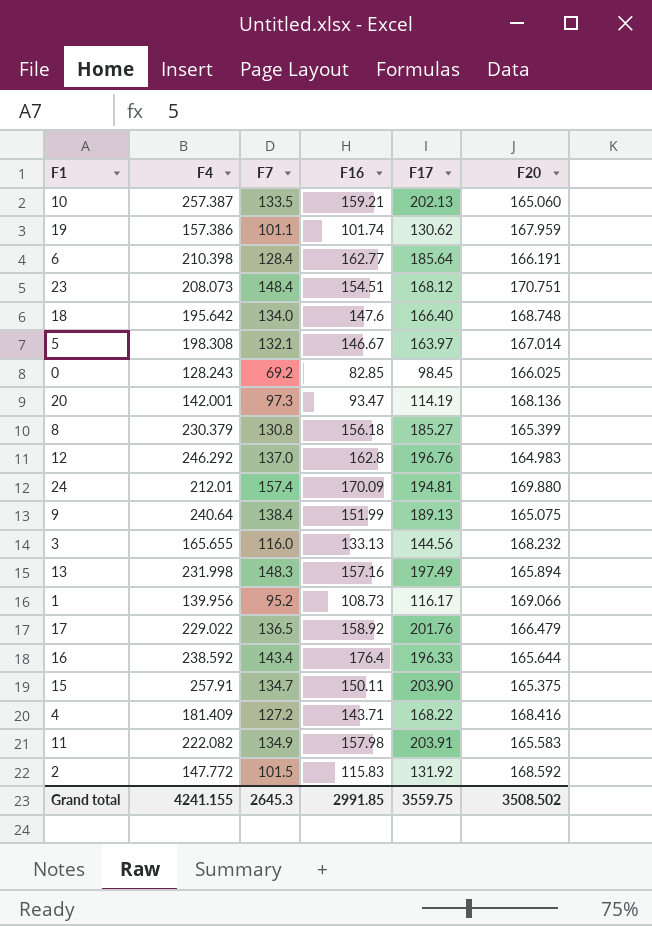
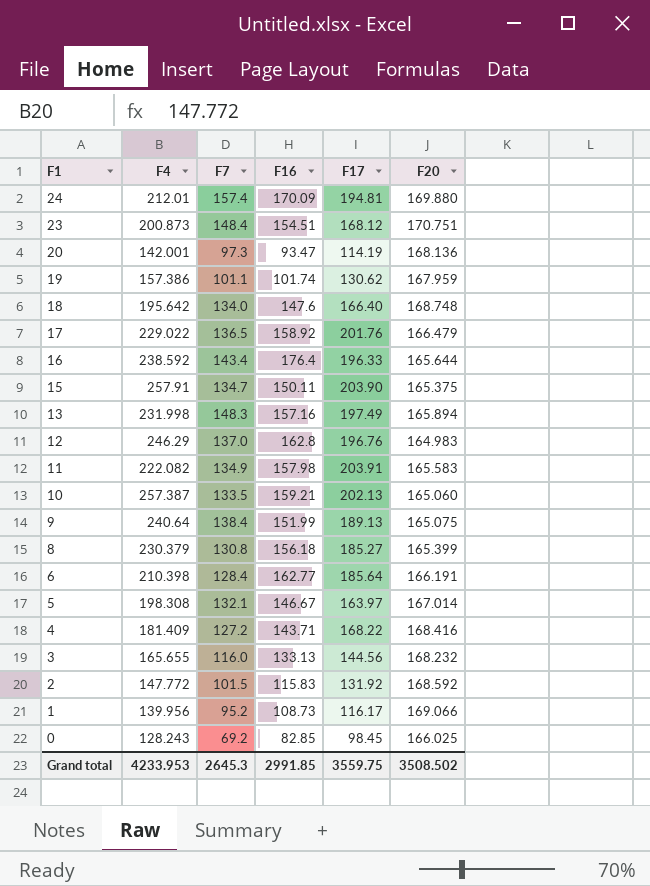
row order: none -> F1 descending
23 | F4: 208.073 -> 200.873
12 | F4: 246.292 -> 246.29
Grand total | F4: 4241.155 -> 4233.953

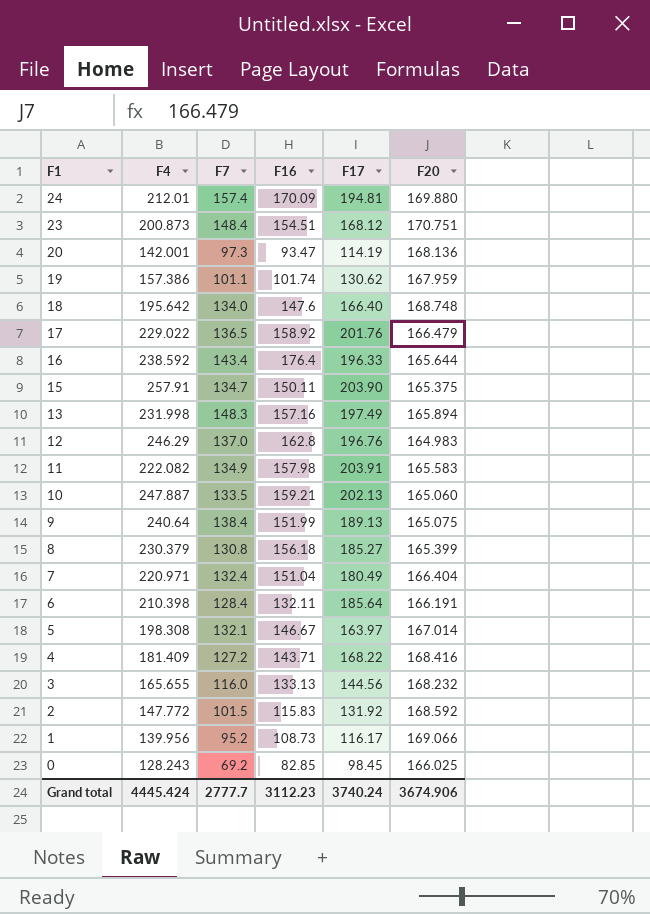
10 | F4: 257.387 -> 247.887
row 7: none -> 220.971 | 132.4 | 151.04 | 180.49 | 166.404
6 | F16: 162.77 -> 132.11
Grand total | F4: 4233.953 -> 4445.424
Grand total | F7: 2645.3 -> 2777.7
Grand total | F16: 2991.85 -> 3112.23
Grand total | F17: 3559.75 -> 3740.24
Grand total | F20: 3508.502 -> 3674.906

